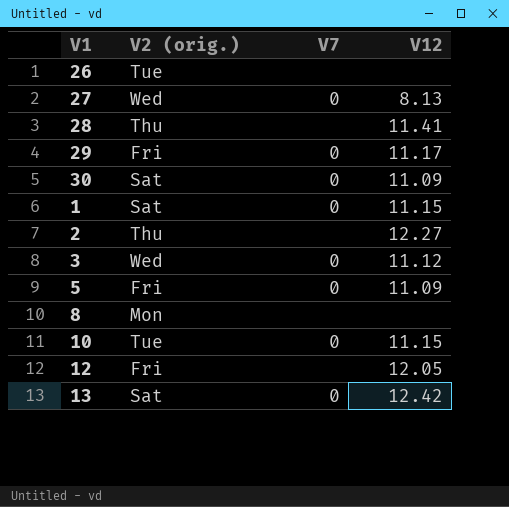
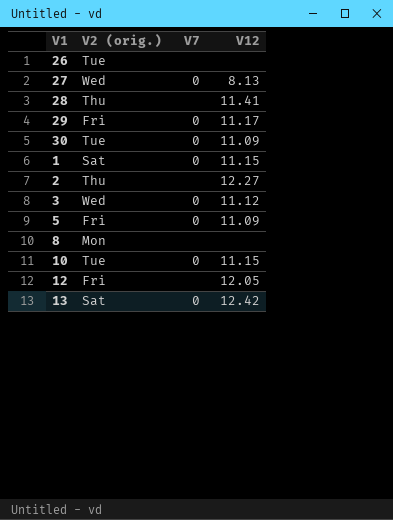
30 | V2 (orig.): Sat -> Tue

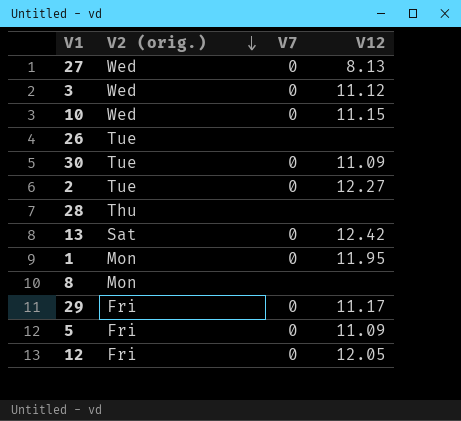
row order: none -> V2 (orig.) descending
10 | V2 (orig.): Tue -> Wed
2 | V2 (orig.): Thu -> Tue
2 | V7: none -> 0
28 | V12: 11.41 -> none
1 | V2 (orig.): Sat -> Mon
1 | V12: 11.15 -> 11.95
12 | V7: none -> 0

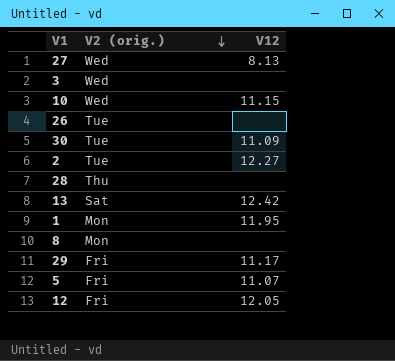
column V7 | position: 3 -> none
3 | V12: 11.12 -> none
5 | V12: 11.09 -> 11.07

